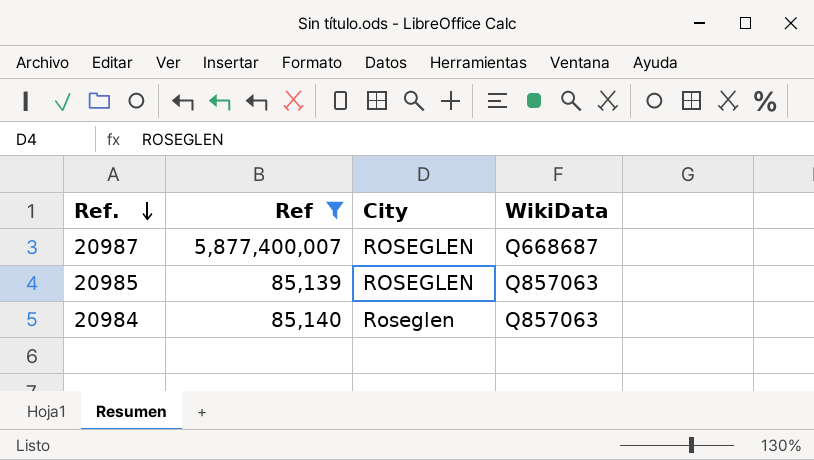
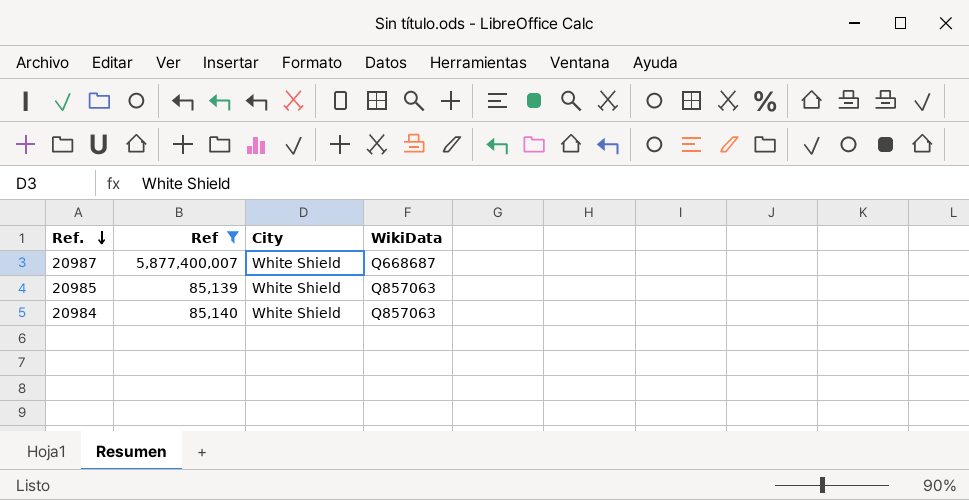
20987 | City: ROSEGLEN -> White Shield
20985 | City: ROSEGLEN -> White Shield
20984 | City: Roseglen -> White Shield

